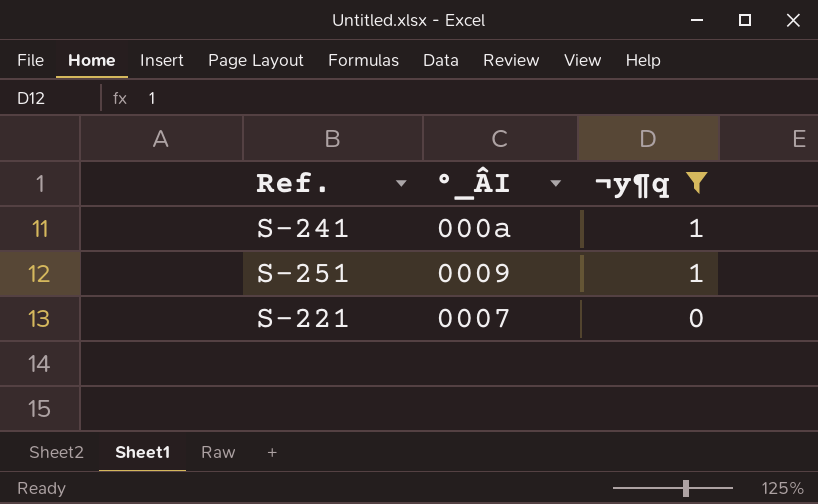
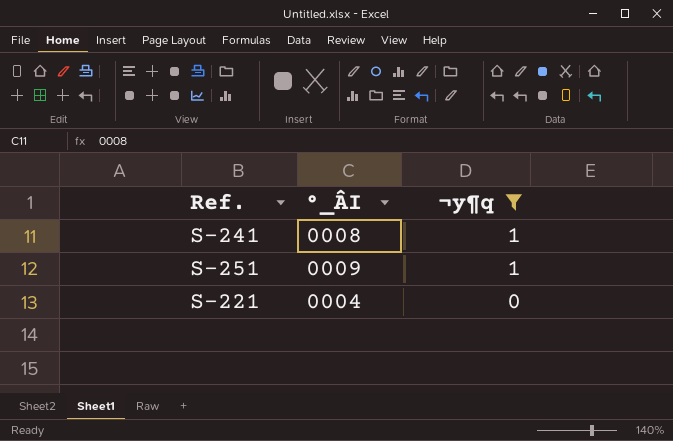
S-241 | °_ÂI: 000a -> 0008
S-221 | °_ÂI: 0007 -> 0004

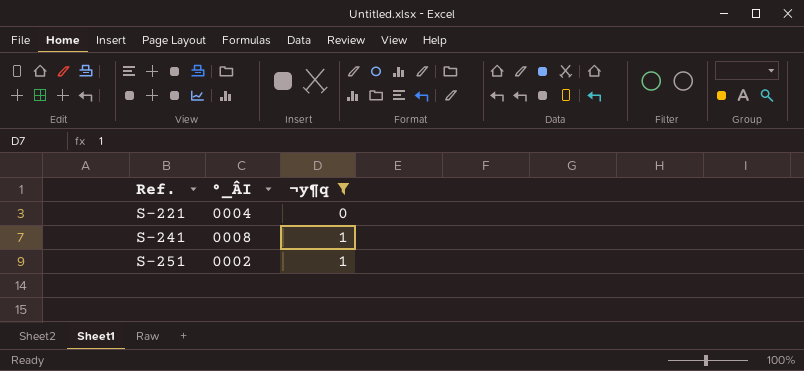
row order: ¬y¶q descending -> Ref. ascending
S-251 | °_ÂI: 0009 -> 0002

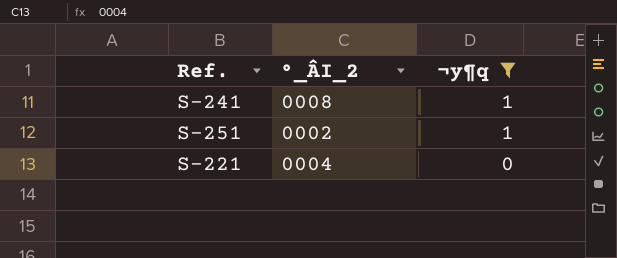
row order: Ref. ascending -> ¬y¶q descending
column name: °_ÂI -> °_ÂI_2

